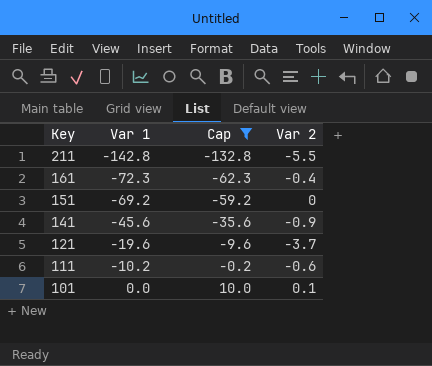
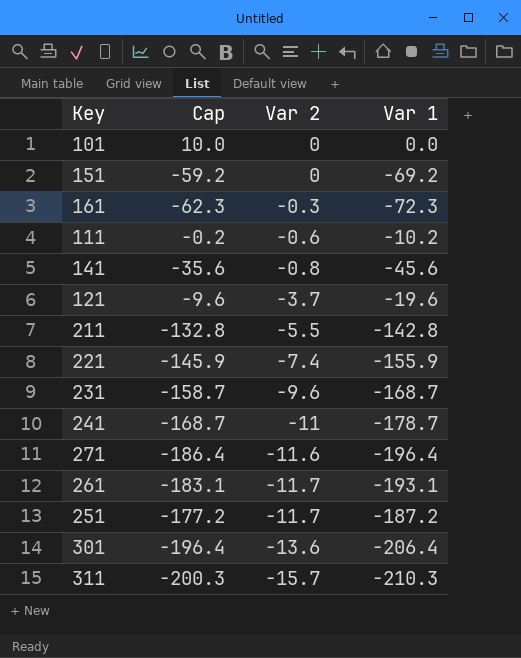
filter: Cap >= -132.8 -> none
row order: Key descending -> Var 2 descending
column Var 1 | position: 2 -> 4
101 | Var 2: 0.1 -> 0
161 | Var 2: -0.4 -> -0.3
141 | Var 2: -0.9 -> -0.8

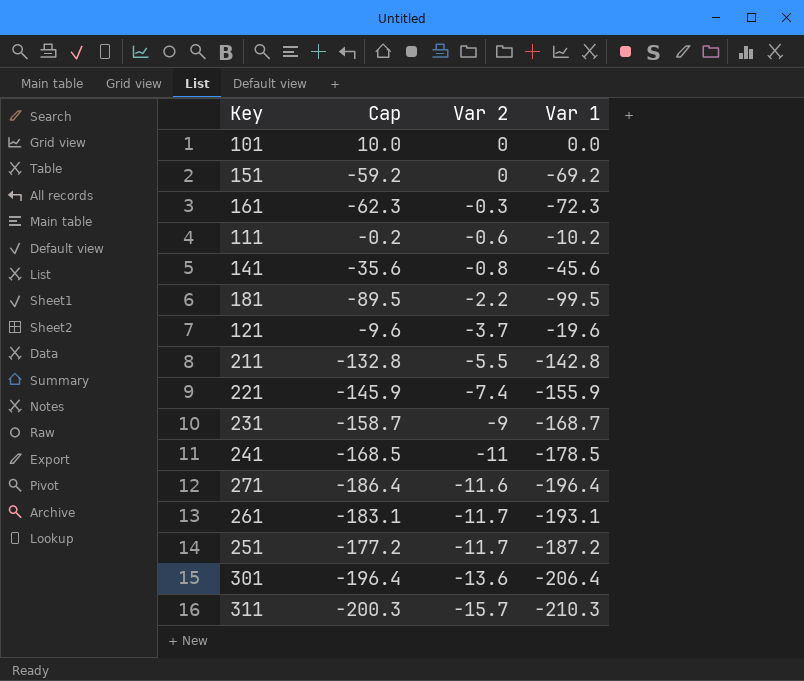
row 181: none -> -89.5 | -2.2 | -99.5
231 | Var 2: -9.6 -> -9
241 | Cap: -168.7 -> -168.5
241 | Var 1: -178.7 -> -178.5

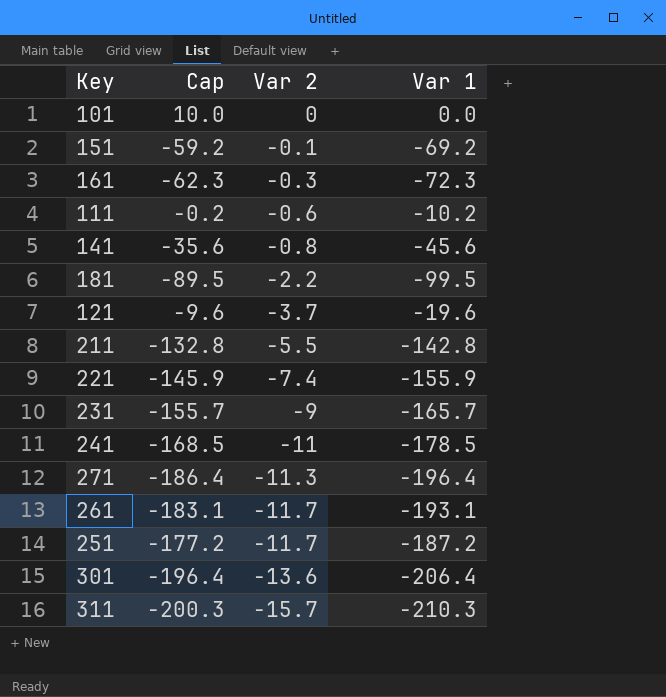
151 | Var 2: 0 -> -0.1
231 | Cap: -158.7 -> -155.7
231 | Var 1: -168.7 -> -165.7
271 | Var 2: -11.6 -> -11.3

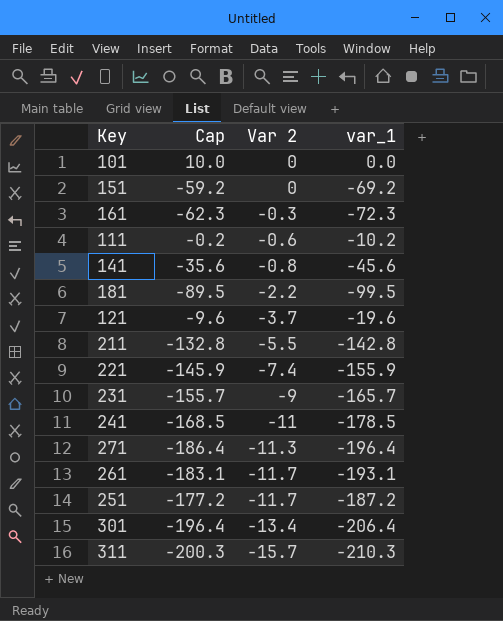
column name: Var 1 -> var_1
151 | Var 2: -0.1 -> 0
301 | Var 2: -13.6 -> -13.4

